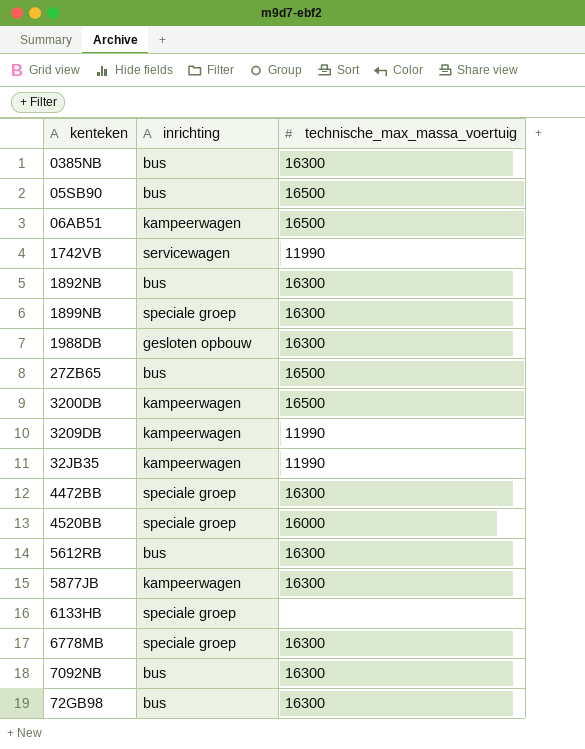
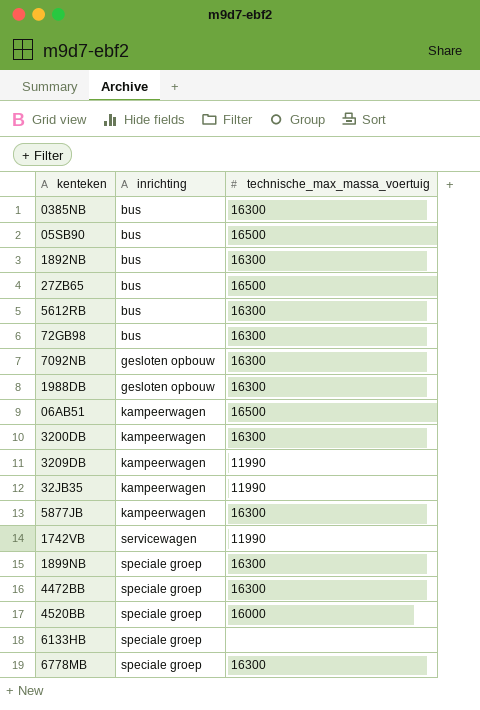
row order: none -> inrichting ascending
7092NB | inrichting: bus -> gesloten opbouw
3200DB | technische_max_massa_voertuig: 16500 -> 16300

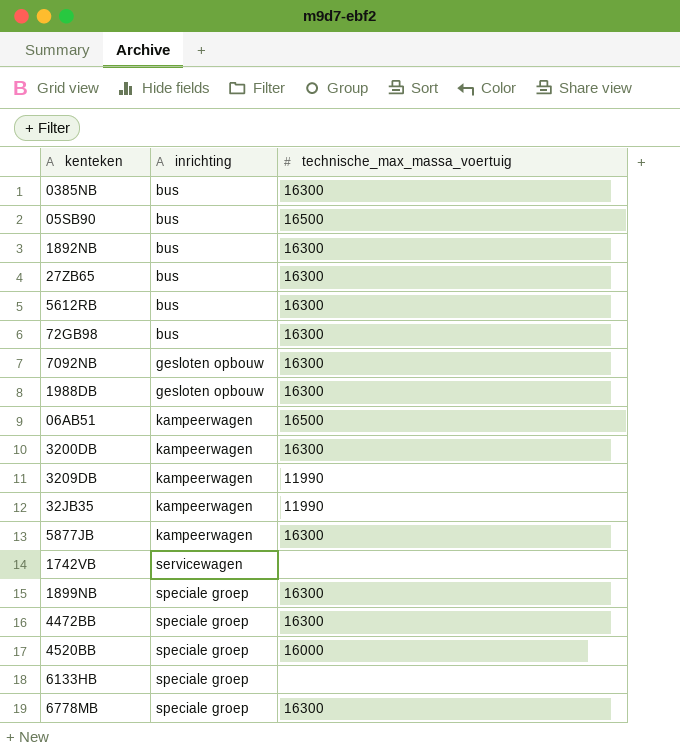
27ZB65 | technische_max_massa_voertuig: 16500 -> 16300
1742VB | technische_max_massa_voertuig: 11990 -> none

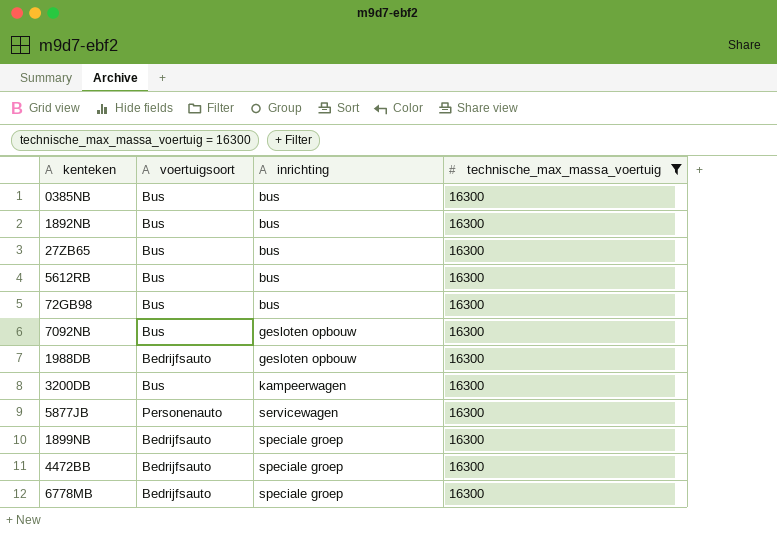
filter: none -> technische_max_massa_voertuig = 16300
column voertuigsoort | position: none -> 2
5877JB | inrichting: kampeerwagen -> servicewagen

